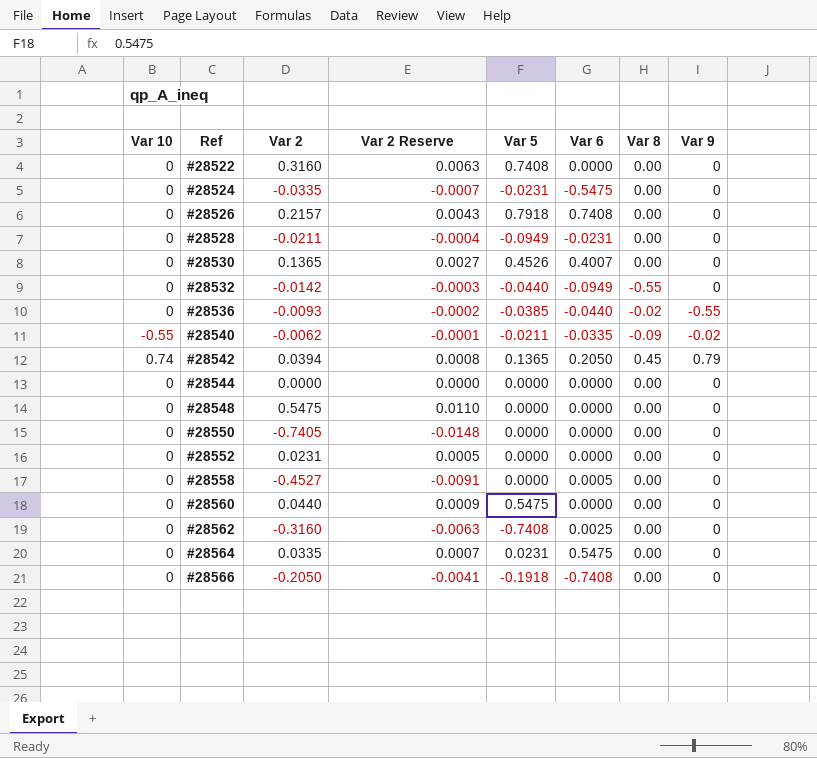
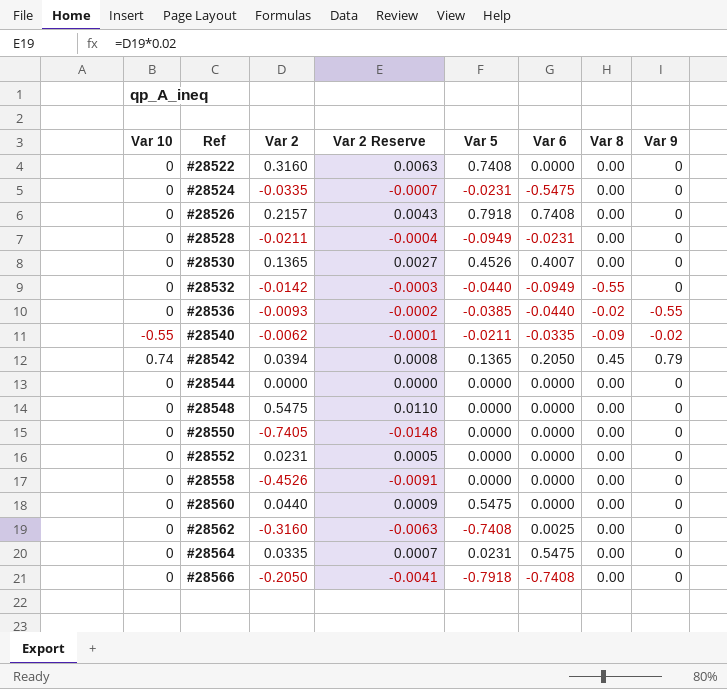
#28558 | Var 2: -0.4527 -> -0.4526
#28558 | Var 6: 0.0005 -> 0.0000
#28566 | Var 5: -0.1918 -> -0.7918

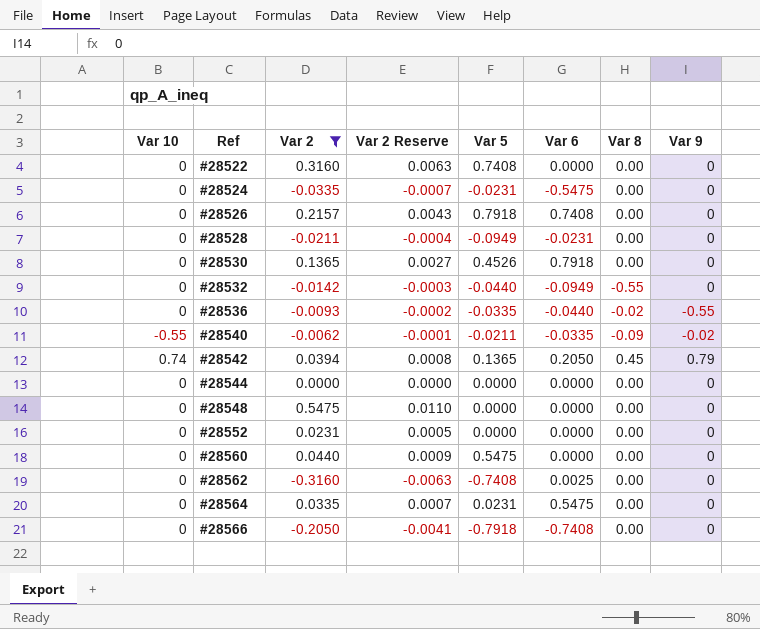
filter: none -> Var 2 >= -0.3160
#28530 | Var 6: 0.4007 -> 0.7918
#28536 | Var 5: -0.0385 -> -0.0335

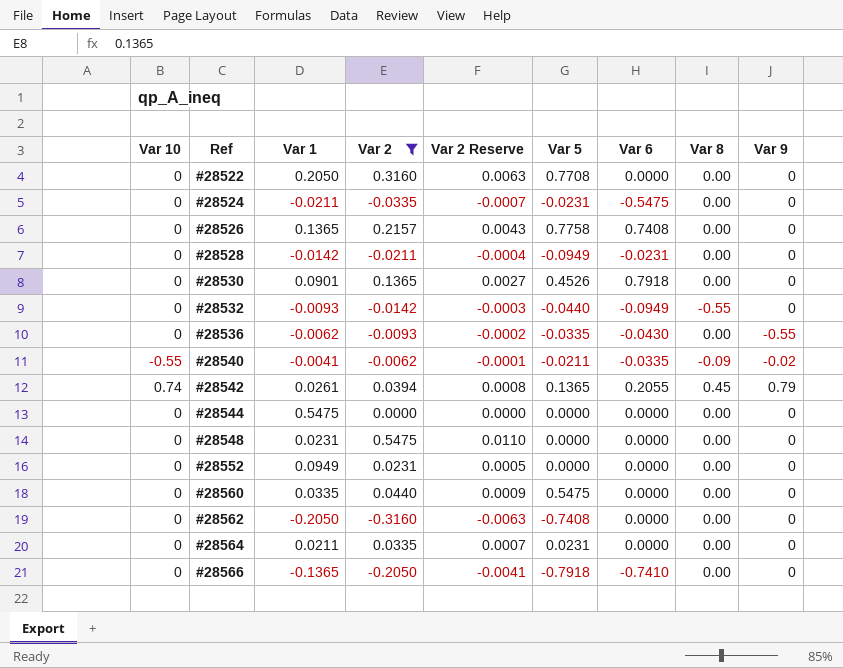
column Var 1 | position: none -> 3
#28522 | Var 5: 0.7408 -> 0.7708
#28526 | Var 5: 0.7918 -> 0.7758
#28536 | Var 6: -0.0440 -> -0.0430
#28536 | Var 8: -0.02 -> 0.00
#28542 | Var 6: 0.2050 -> 0.2055
#28562 | Var 6: 0.0025 -> 0.0000
#28564 | Var 6: 0.5475 -> 0.0000
#28566 | Var 6: -0.7408 -> -0.7410

